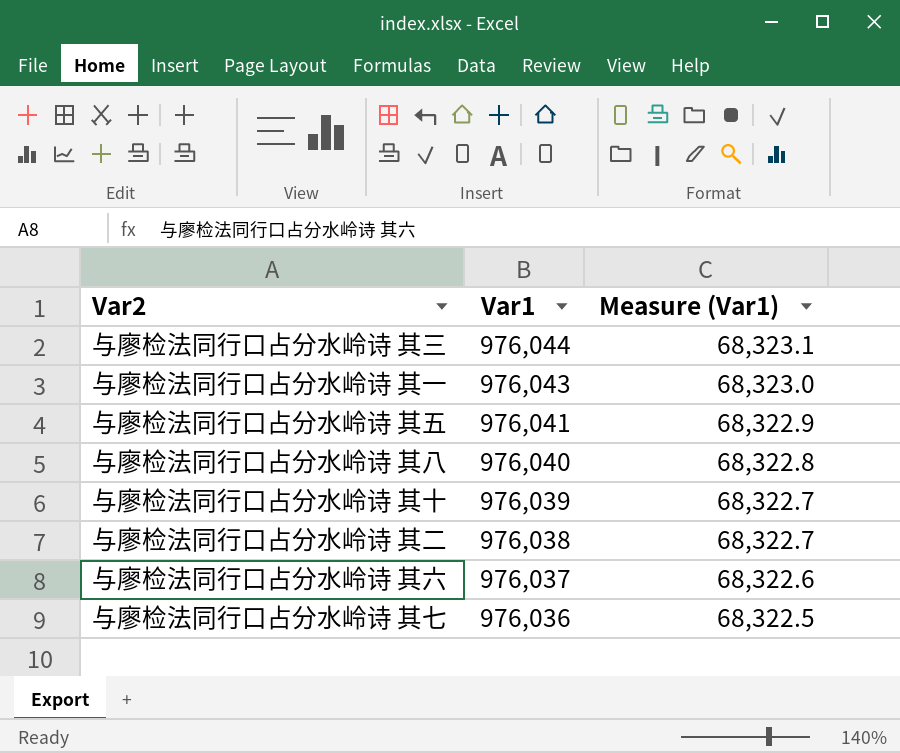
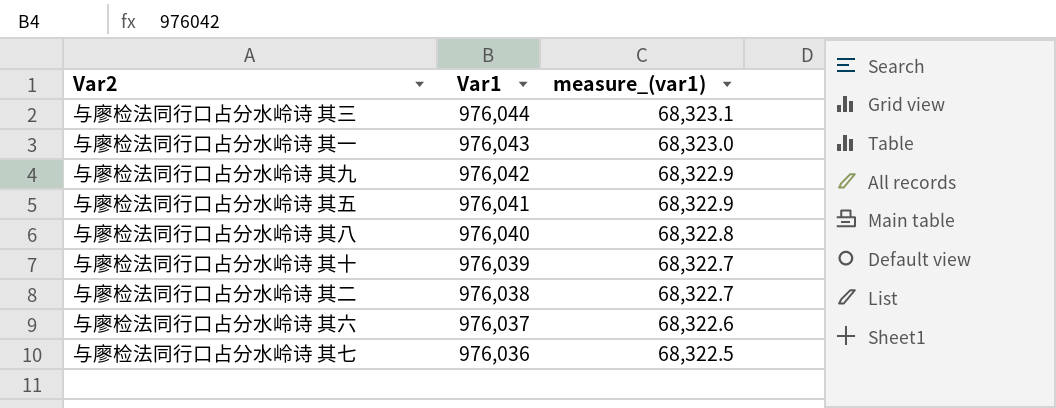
column name: Measure (Var1) -> measure_(var1)
row 与廖检法同行口占分水岭诗 其九: none -> 976,042 | 68,322.9

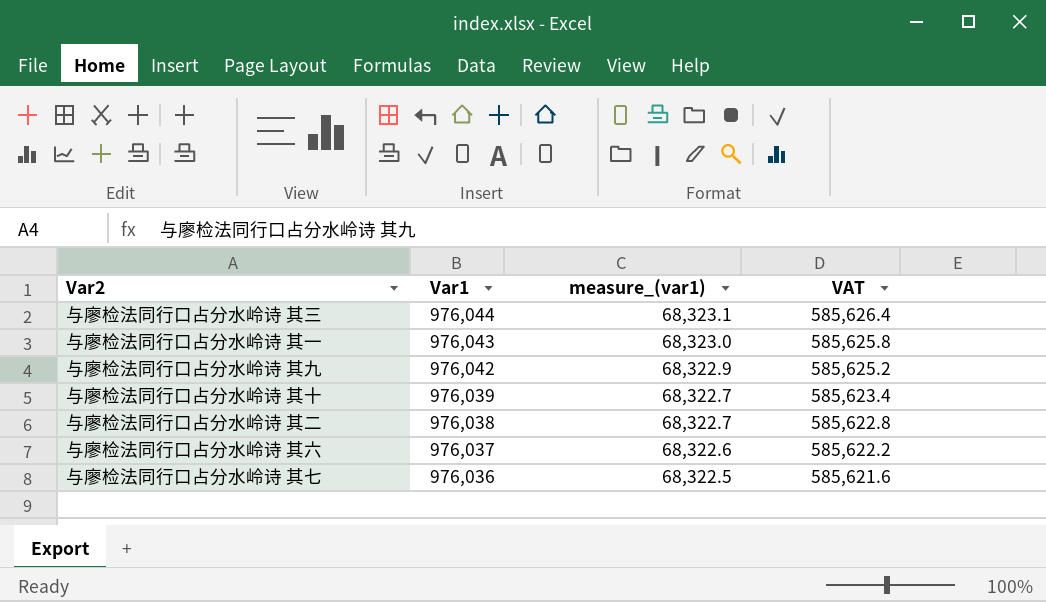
column VAT | formula: none -> [Var1] * 0.6
row 与廖检法同行口占分水岭诗 其五: 976,041 | 68,322.9 -> none
row 与廖检法同行口占分水岭诗 其八: 976,040 | 68,322.8 -> none

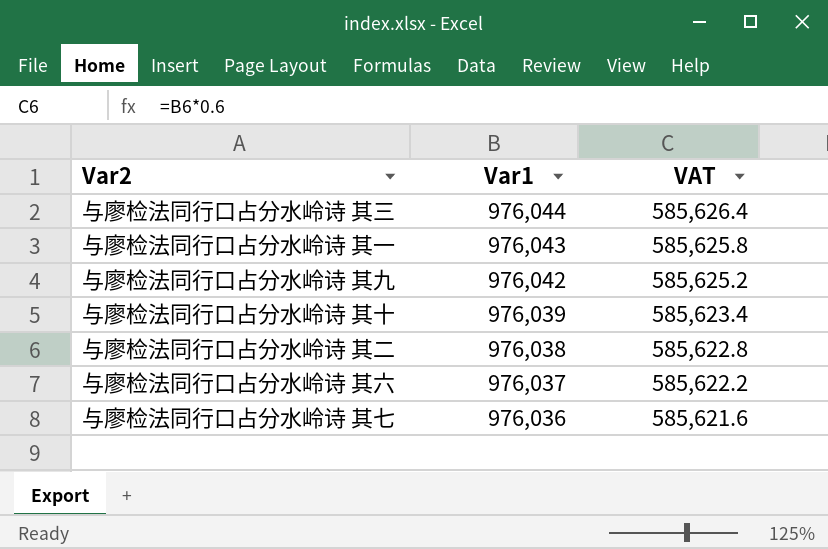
column measure_(var1) | formula: [Var1] * 0.07 -> none

